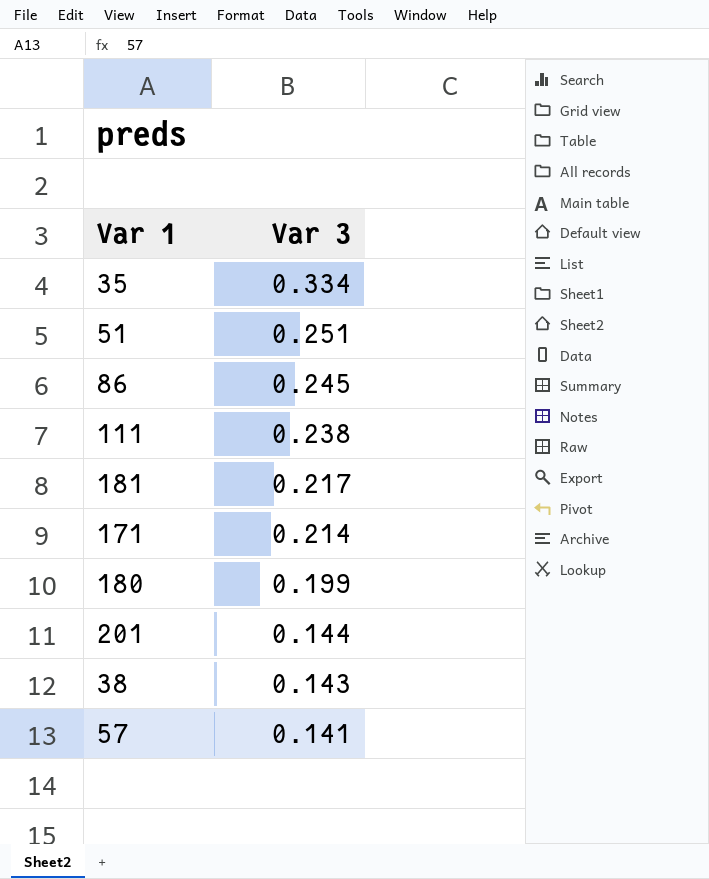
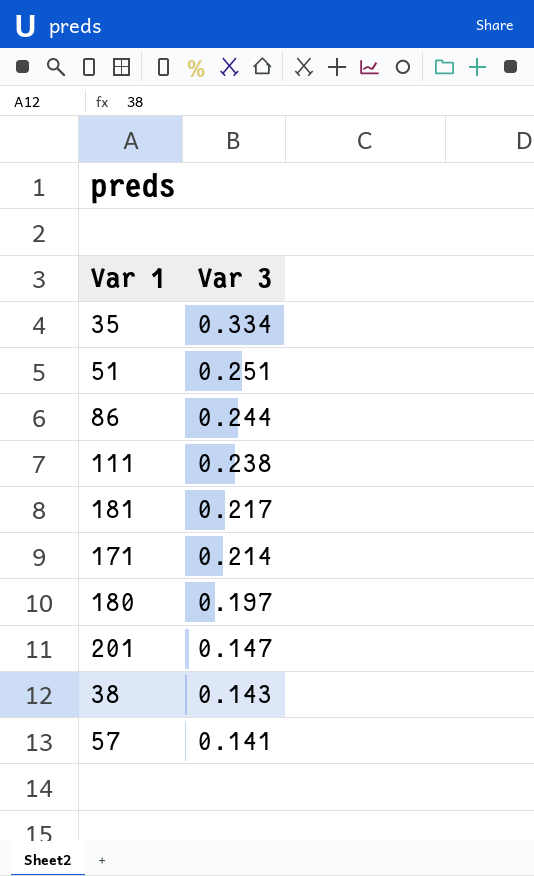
86 | Var 3: 0.245 -> 0.244
180 | Var 3: 0.199 -> 0.197
201 | Var 3: 0.144 -> 0.147

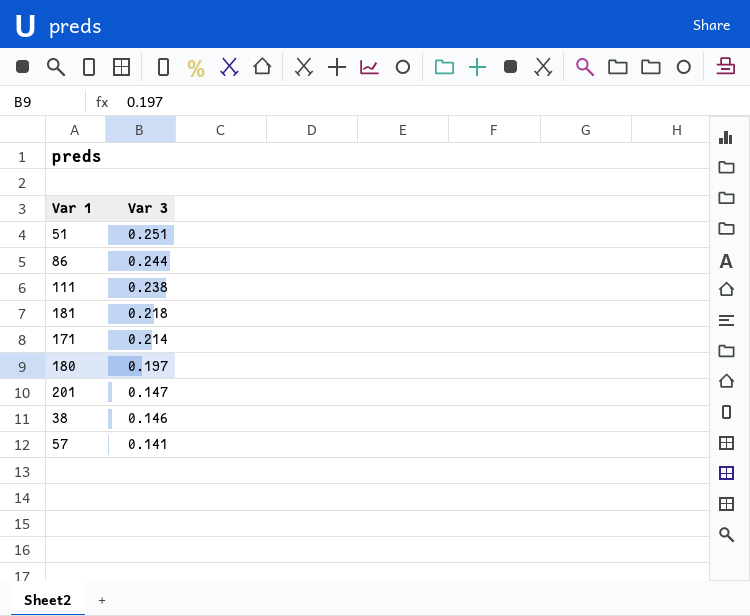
row 35: 0.334 -> none
181 | Var 3: 0.217 -> 0.218
38 | Var 3: 0.143 -> 0.146

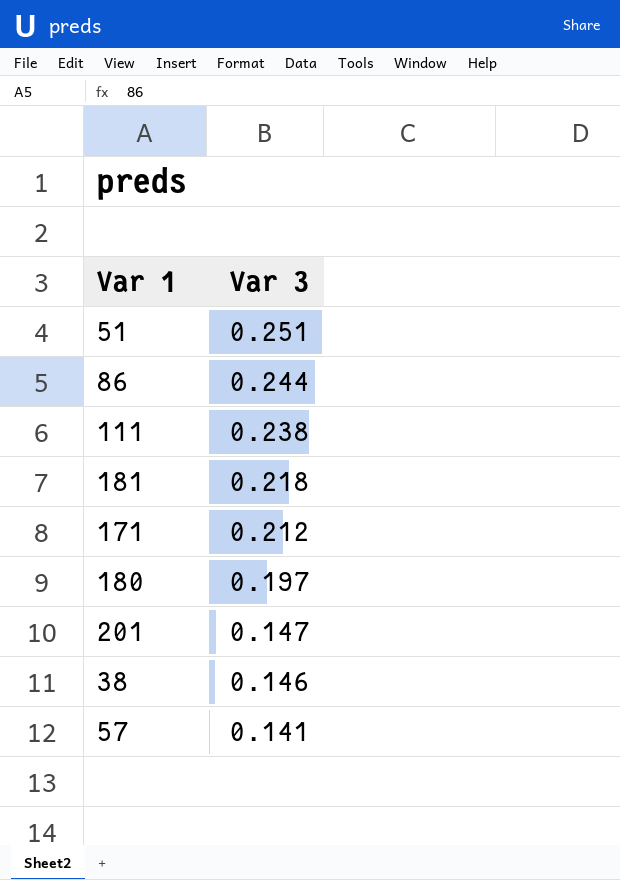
171 | Var 3: 0.214 -> 0.212

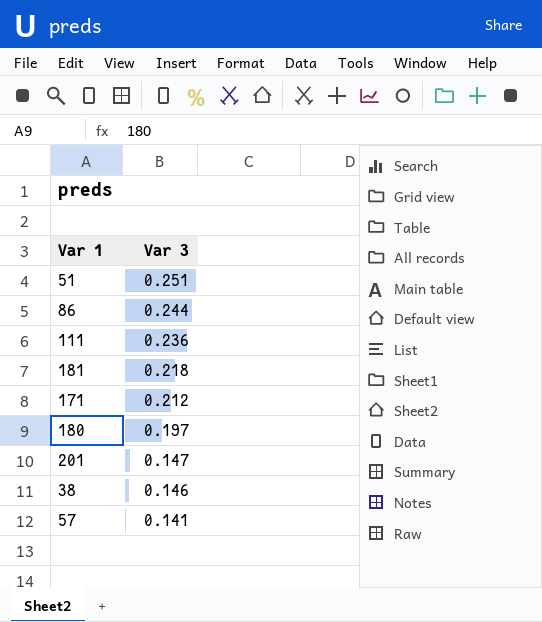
111 | Var 3: 0.238 -> 0.236

